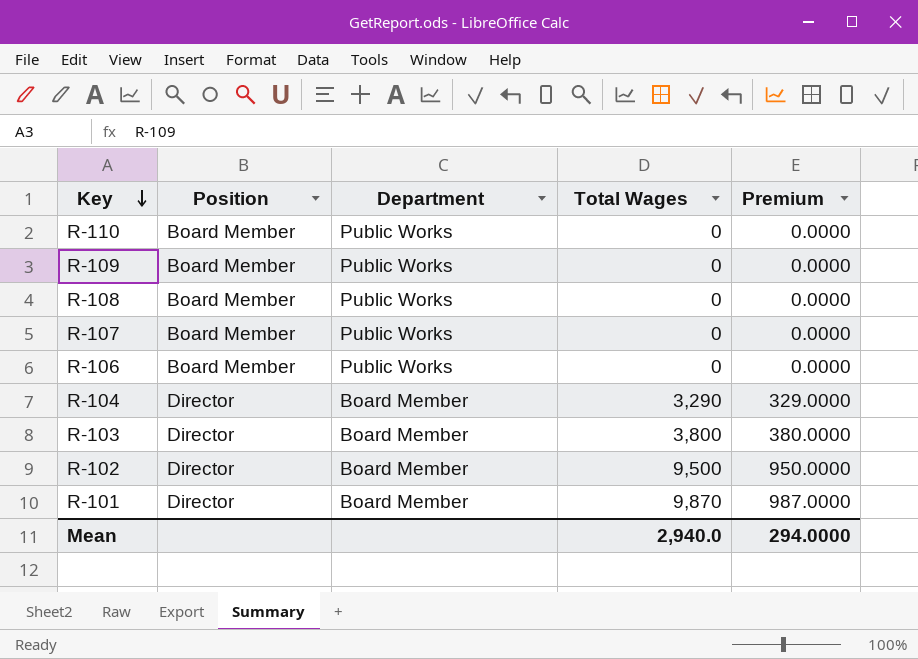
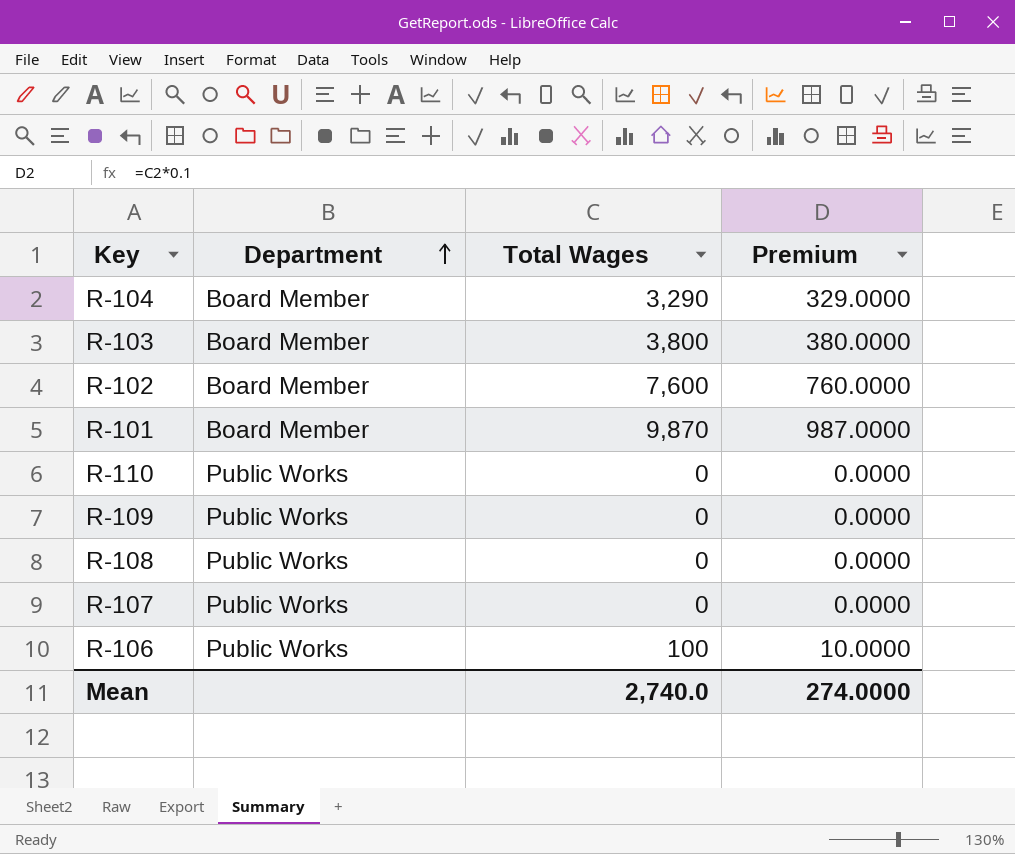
row order: Key descending -> Department ascending
column Position | position: 2 -> none
R-102 | Total Wages: 9,500 -> 7,600
R-102 | Premium: 950.0000 -> 760.0000
R-106 | Total Wages: 0 -> 100
R-106 | Premium: 0.0000 -> 10.0000
Mean | Total Wages: 2,940.0 -> 2,740.0
Mean | Premium: 294.0000 -> 274.0000

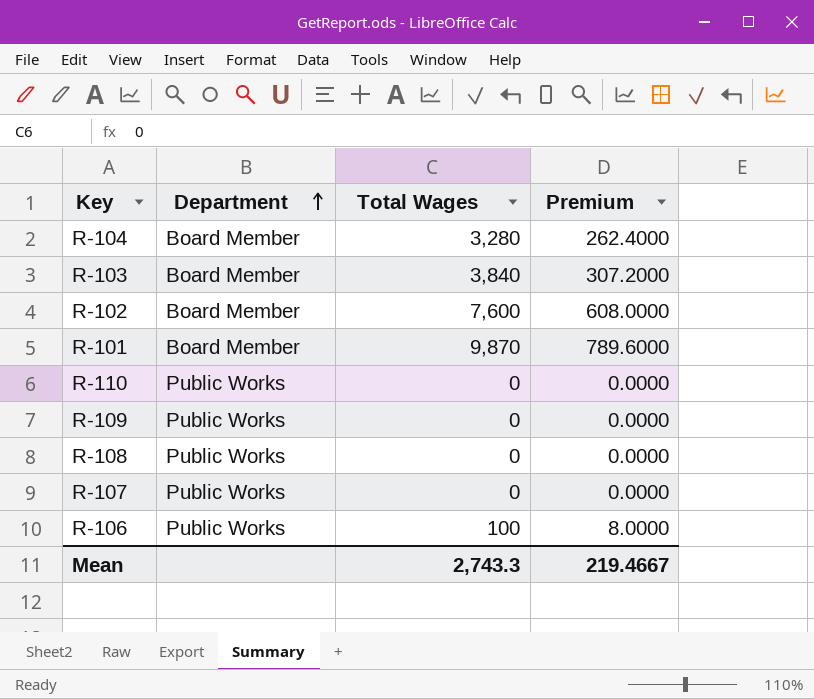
column Premium | formula: [Total Wages] * 0.1 -> [Total Wages] * 0.08
R-104 | Total Wages: 3,290 -> 3,280
R-103 | Total Wages: 3,800 -> 3,840
Mean | Total Wages: 2,740.0 -> 2,743.3
Mean | Premium: 274.0000 -> 219.4667

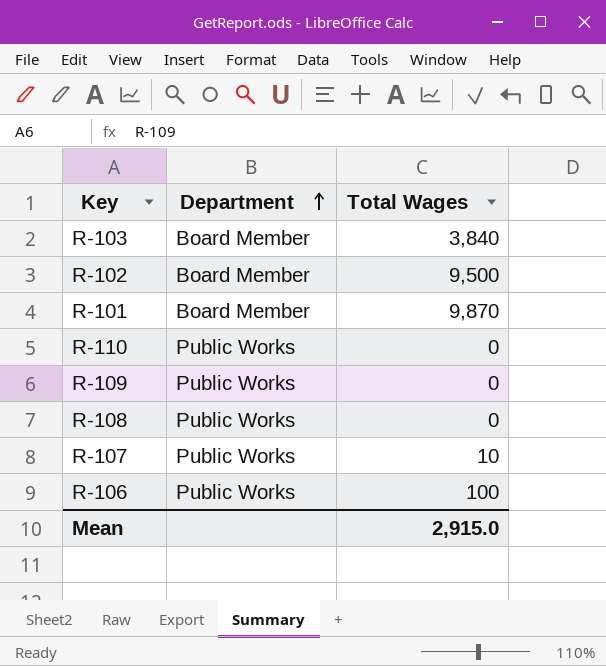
column Premium | formula: [Total Wages] * 0.08 -> none
row R-104: Board Member | 3,280 | 262.4000 -> none
R-102 | Total Wages: 7,600 -> 9,500
R-107 | Total Wages: 0 -> 10
Mean | Total Wages: 2,743.3 -> 2,915.0

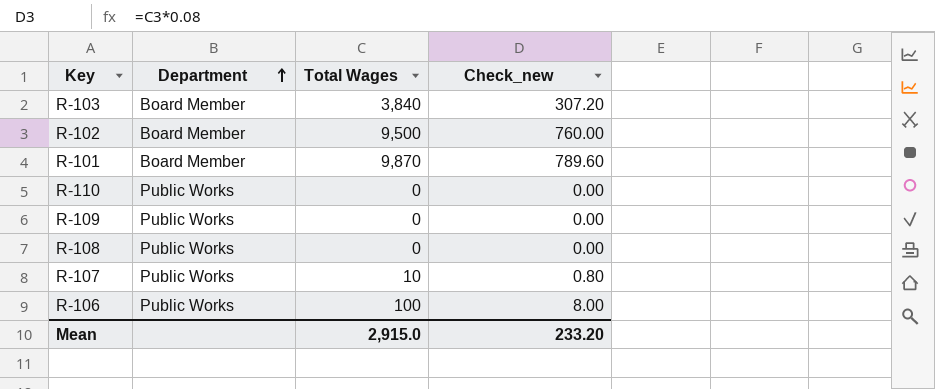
column Check_new | formula: none -> [Total Wages] * 0.08

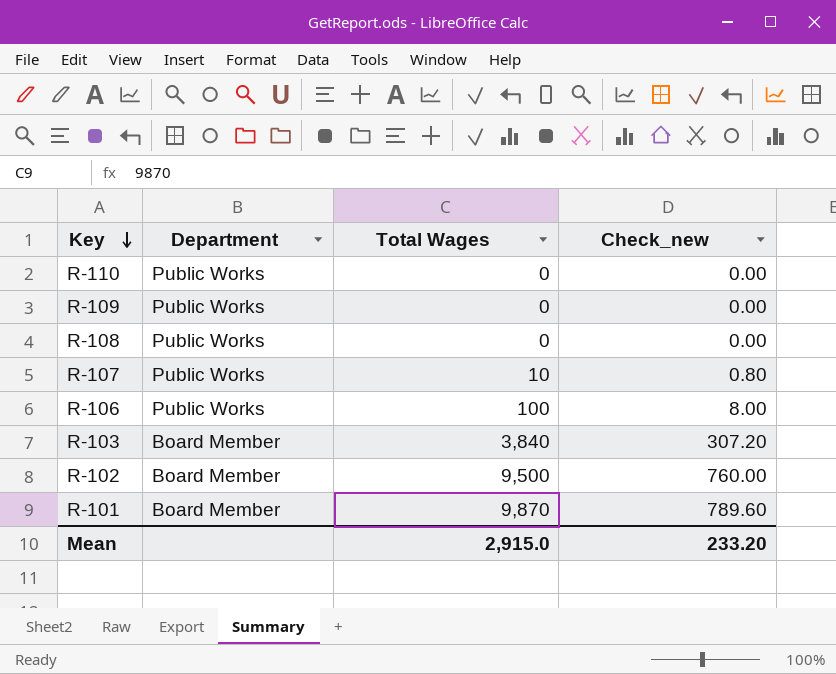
row order: Department ascending -> Key descending

